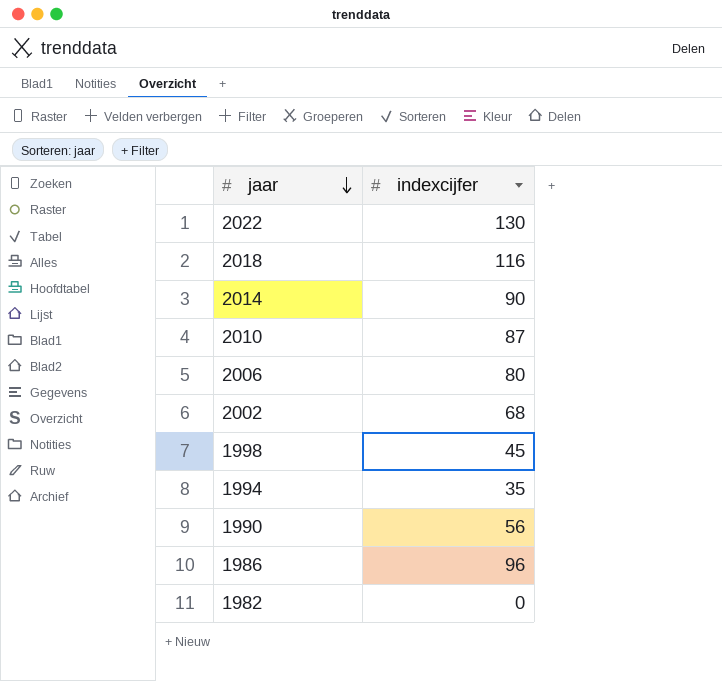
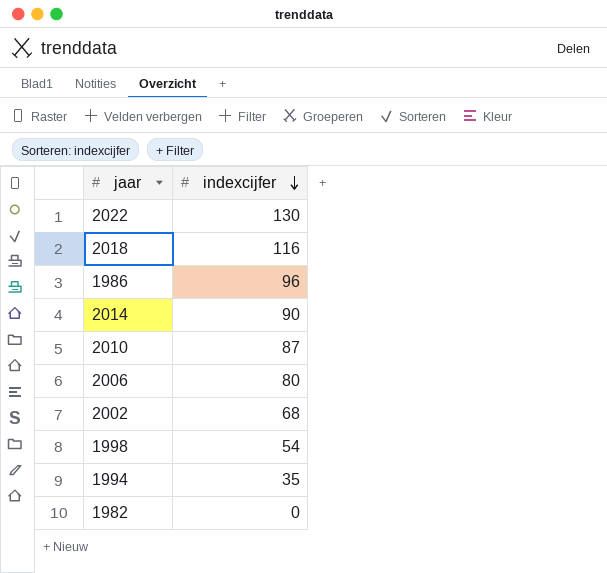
row order: jaar descending -> indexcijfer descending
row 1990: 56 -> none
1998 | indexcijfer: 45 -> 54

